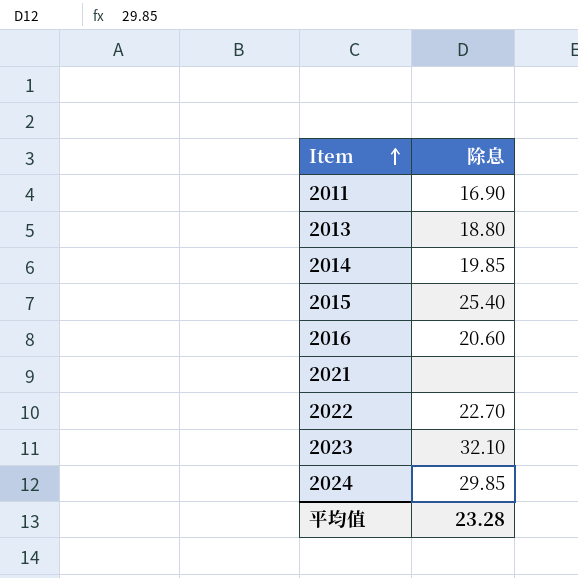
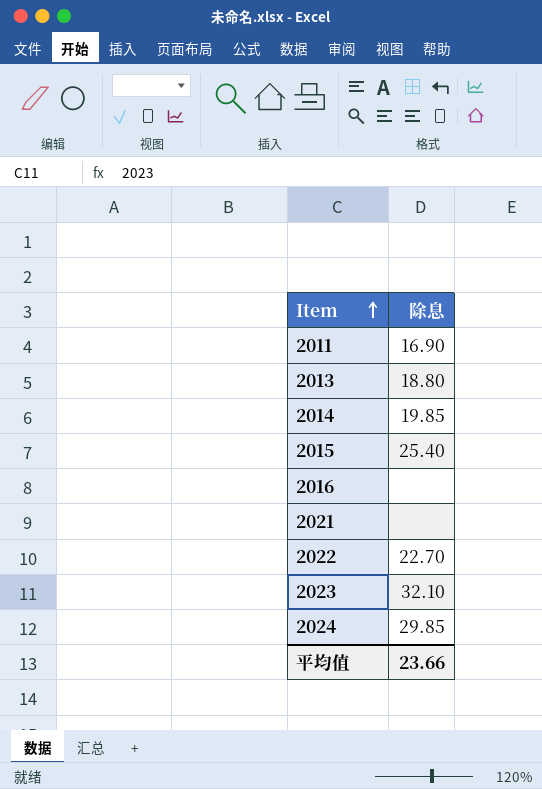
2016 | 除息: 20.60 -> none
平均值 | 除息: 23.28 -> 23.66

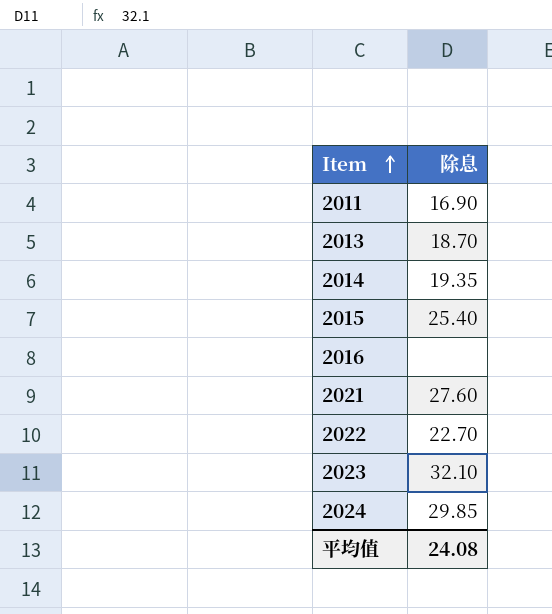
2013 | 除息: 18.80 -> 18.70
2014 | 除息: 19.85 -> 19.35
2021 | 除息: none -> 27.60
平均值 | 除息: 23.66 -> 24.08

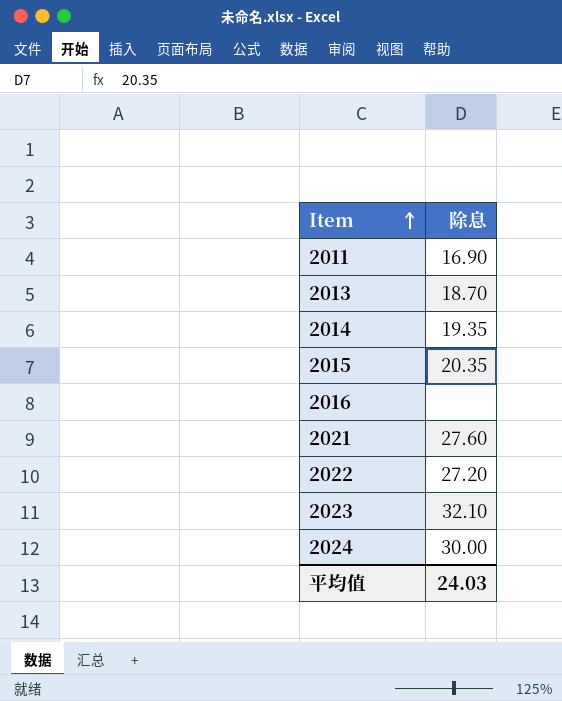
2015 | 除息: 25.40 -> 20.35
2022 | 除息: 22.70 -> 27.20
2024 | 除息: 29.85 -> 30.00
平均值 | 除息: 24.08 -> 24.03

